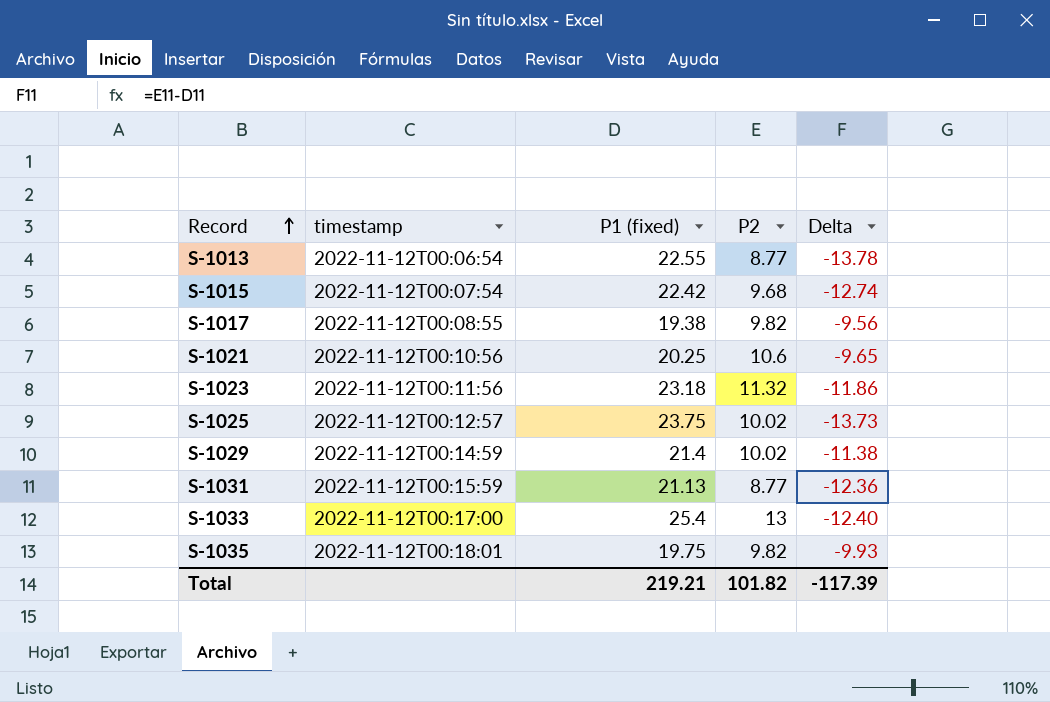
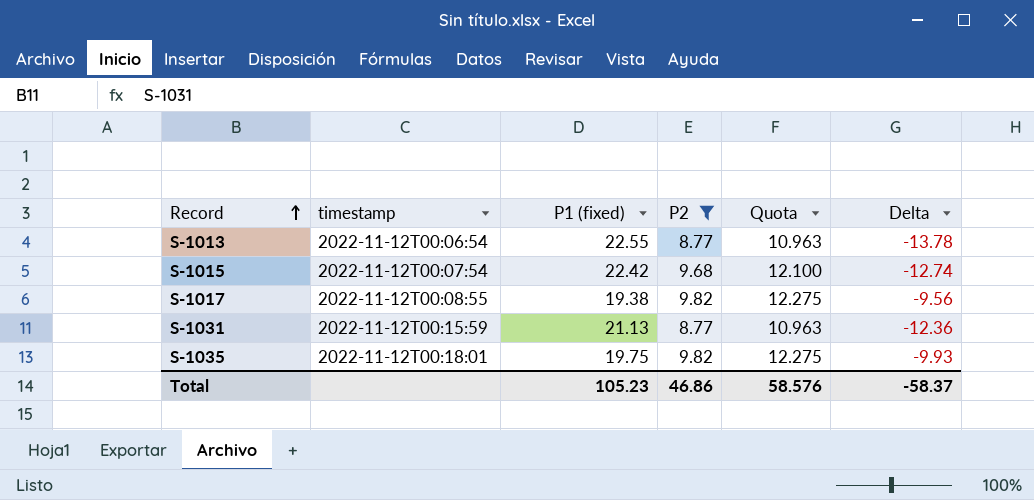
filter: none -> P2 <= 9.82
column Quota | formula: none -> [P2] * 1.25
Total | P1 (fixed): 219.21 -> 105.23
Total | P2: 101.82 -> 46.86
Total | Delta: -117.39 -> -58.37

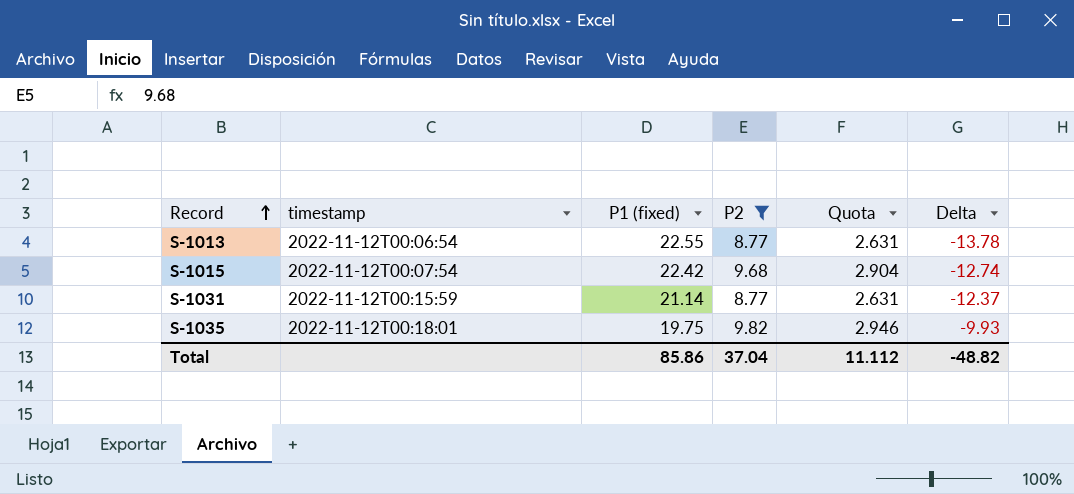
column Quota | formula: [P2] * 1.25 -> [P2] * 0.3
row S-1017: 2022-11-12T00:08:55 | 19.38 | 9.82 | 12.275 | -9.56 -> none
S-1031 | P1 (fixed): 21.13 -> 21.14
S-1031 | Delta: -12.36 -> -12.37
Total | P1 (fixed): 105.23 -> 85.86
Total | P2: 46.86 -> 37.04
Total | Quota: 58.576 -> 11.112
Total | Delta: -58.37 -> -48.82

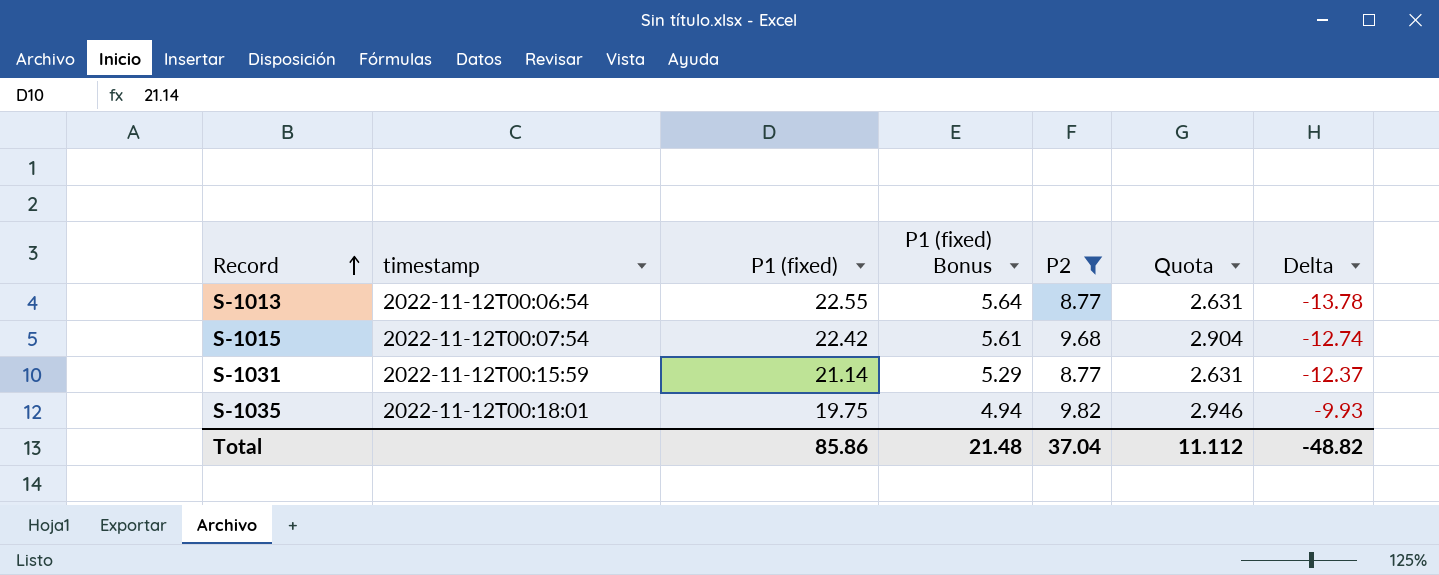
column P1 (fixed) Bonus | formula: none -> [P1 (fixed)] * 0.25

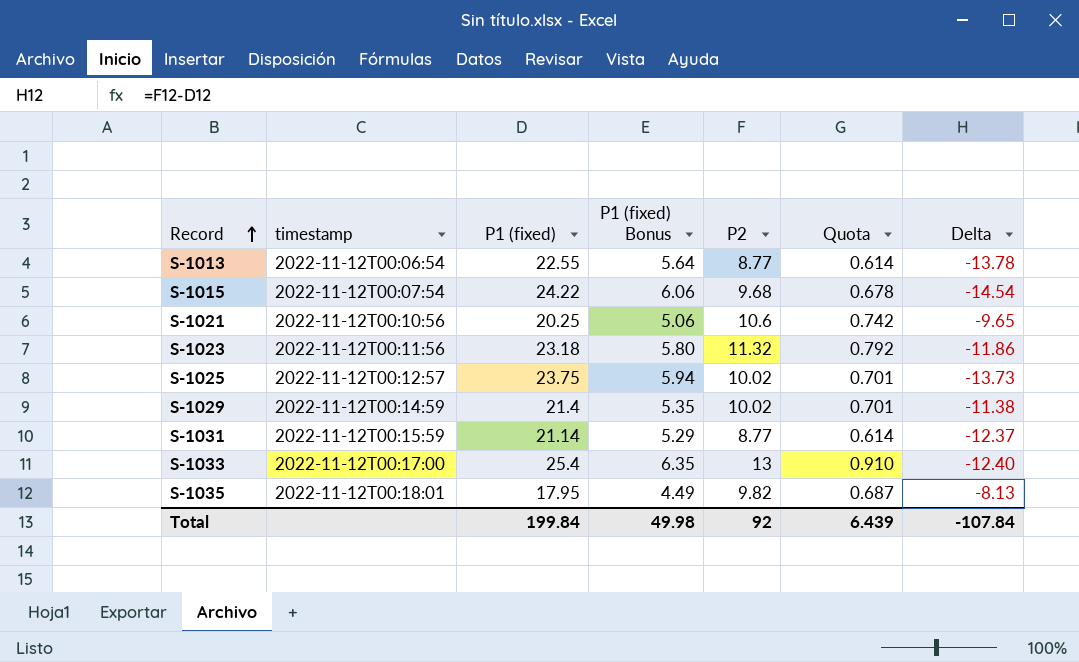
filter: P2 <= 9.82 -> none
column Quota | formula: [P2] * 0.3 -> [P2] * 0.07
S-1015 | P1 (fixed): 22.42 -> 24.22
S-1015 | P1 (fixed) Bonus: 5.61 -> 6.06
S-1015 | Delta: -12.74 -> -14.54
S-1035 | P1 (fixed): 19.75 -> 17.95
S-1035 | P1 (fixed) Bonus: 4.94 -> 4.49
S-1035 | Delta: -9.93 -> -8.13
Total | P1 (fixed): 85.86 -> 199.84
Total | P1 (fixed) Bonus: 21.48 -> 49.98
Total | P2: 37.04 -> 92
Total | Quota: 11.112 -> 6.439
Total | Delta: -48.82 -> -107.84

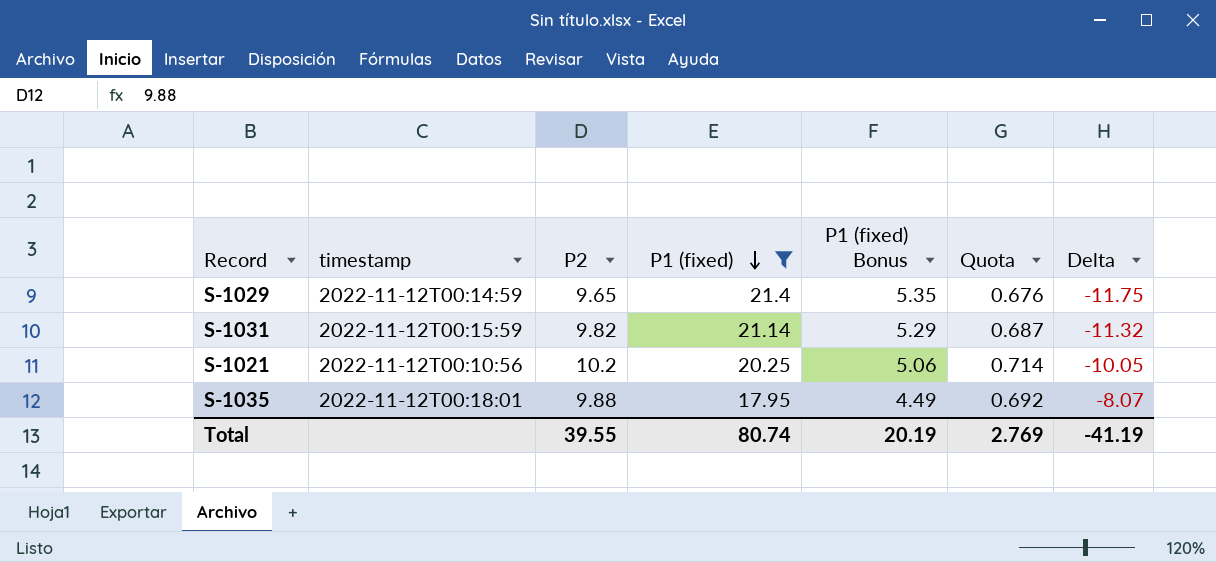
filter: none -> P1 (fixed) <= 21.4
row order: Record ascending -> P1 (fixed) descending
column P2 | position: 5 -> 3
S-1029 | P2: 10.02 -> 9.65
S-1029 | Quota: 0.701 -> 0.676
S-1029 | Delta: -11.38 -> -11.75
S-1031 | P2: 8.77 -> 9.82
S-1031 | Quota: 0.614 -> 0.687
S-1031 | Delta: -12.37 -> -11.32
S-1021 | P2: 10.6 -> 10.2
S-1021 | Quota: 0.742 -> 0.714
S-1021 | Delta: -9.65 -> -10.05
S-1035 | P2: 9.82 -> 9.88
S-1035 | Quota: 0.687 -> 0.692
S-1035 | Delta: -8.13 -> -8.07
Total | P2: 92 -> 39.55
Total | P1 (fixed): 199.84 -> 80.74
Total | P1 (fixed) Bonus: 49.98 -> 20.19
Total | Quota: 6.439 -> 2.769
Total | Delta: -107.84 -> -41.19

